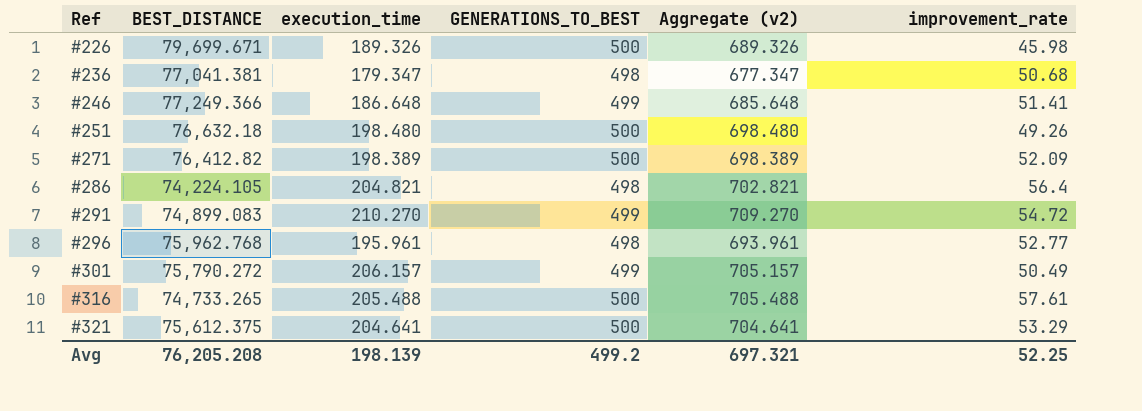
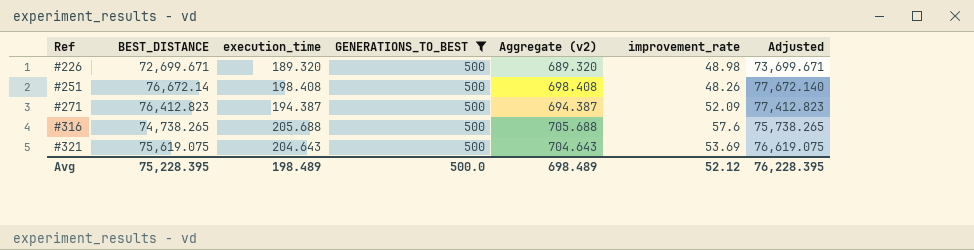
filter: none -> GENERATIONS_TO_BEST = 500
column Adjusted | formula: none -> [BEST_DISTANCE] + 1000
#226 | BEST_DISTANCE: 79,699.671 -> 72,699.671
#226 | execution_time: 189.326 -> 189.320
#226 | Aggregate (v2): 689.326 -> 689.320
#226 | improvement_rate: 45.98 -> 48.98
#251 | BEST_DISTANCE: 76,632.18 -> 76,672.14
#251 | execution_time: 198.480 -> 198.408
#251 | Aggregate (v2): 698.480 -> 698.408
#251 | improvement_rate: 49.26 -> 48.26
#271 | BEST_DISTANCE: 76,412.82 -> 76,412.823
#271 | execution_time: 198.389 -> 194.387
#271 | Aggregate (v2): 698.389 -> 694.387
#316 | BEST_DISTANCE: 74,733.265 -> 74,738.265
#316 | execution_time: 205.488 -> 205.688
#316 | Aggregate (v2): 705.488 -> 705.688
#316 | improvement_rate: 57.61 -> 57.6
#321 | BEST_DISTANCE: 75,612.375 -> 75,619.075
#321 | execution_time: 204.641 -> 204.643
#321 | Aggregate (v2): 704.641 -> 704.643
#321 | improvement_rate: 53.29 -> 53.69
Avg | BEST_DISTANCE: 76,205.208 -> 75,228.395
Avg | execution_time: 198.139 -> 198.489
Avg | GENERATIONS_TO_BEST: 499.2 -> 500.0
Avg | Aggregate (v2): 697.321 -> 698.489
Avg | improvement_rate: 52.25 -> 52.12

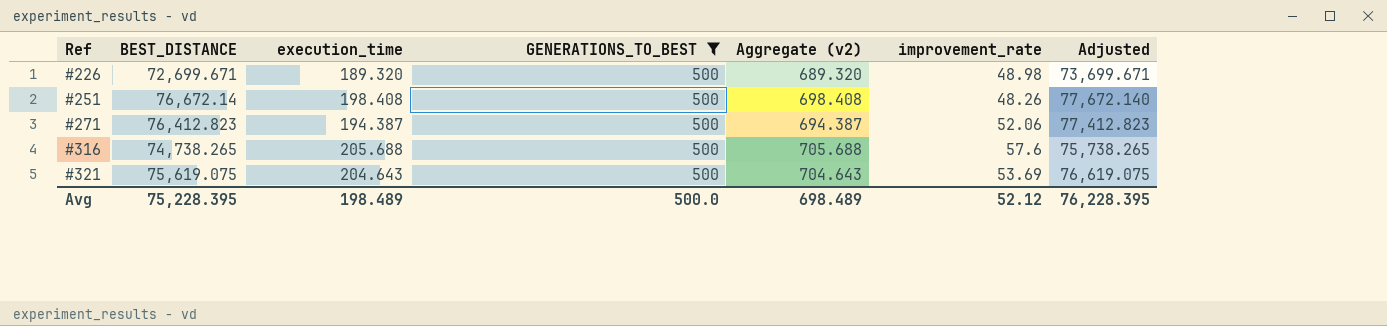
#271 | improvement_rate: 52.09 -> 52.06

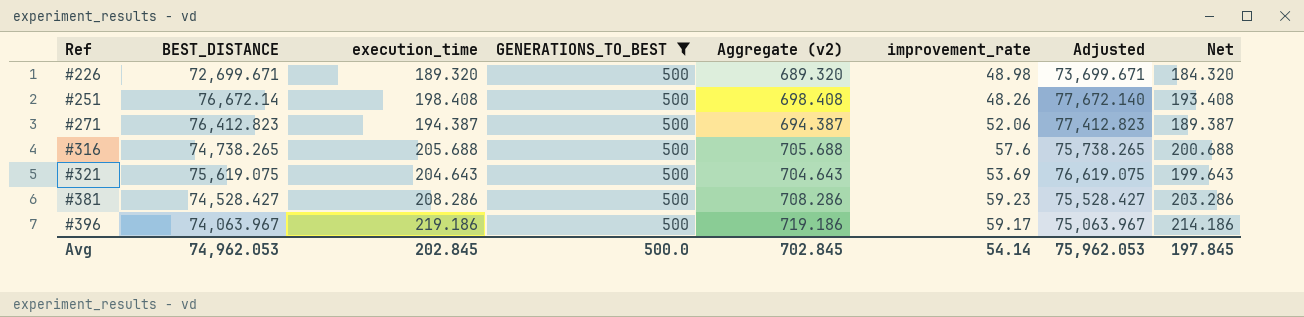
column Net | formula: none -> [execution_time] - 5
row #381: none -> 74,528.427 | 208.286 | 500 | 708.286 | 59.23 | 75,528.427 | 203.286
row #396: none -> 74,063.967 | 219.186 | 500 | 719.186 | 59.17 | 75,063.967 | 214.186
Avg | BEST_DISTANCE: 75,228.395 -> 74,962.053
Avg | execution_time: 198.489 -> 202.845
Avg | Aggregate (v2): 698.489 -> 702.845
Avg | improvement_rate: 52.12 -> 54.14
Avg | Adjusted: 76,228.395 -> 75,962.053

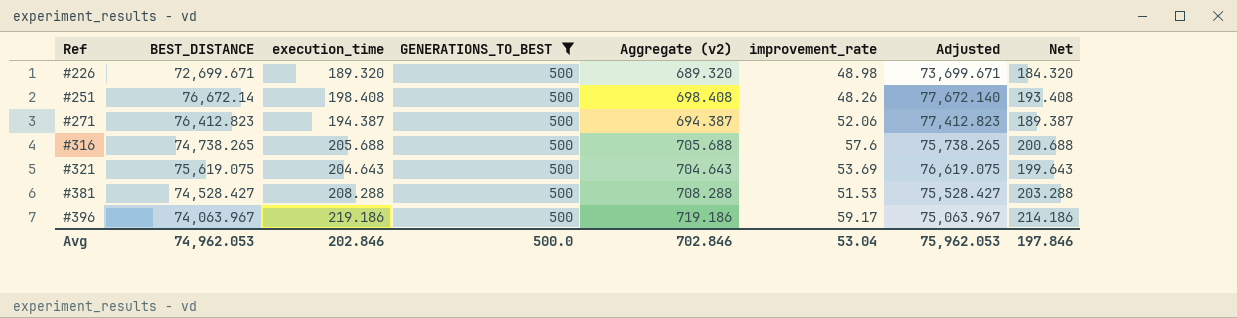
#381 | execution_time: 208.286 -> 208.288
#381 | Aggregate (v2): 708.286 -> 708.288
#381 | improvement_rate: 59.23 -> 51.53
#381 | Net: 203.286 -> 203.288
Avg | execution_time: 202.845 -> 202.846
Avg | Aggregate (v2): 702.845 -> 702.846
Avg | improvement_rate: 54.14 -> 53.04
Avg | Net: 197.845 -> 197.846

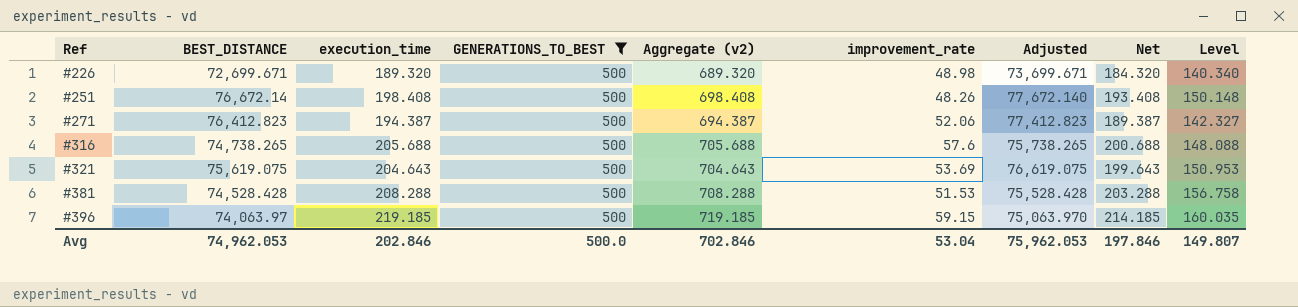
column Level | formula: none -> [execution_time] - [improvement_rate]
#381 | BEST_DISTANCE: 74,528.427 -> 74,528.428
#381 | Adjusted: 75,528.427 -> 75,528.428
#396 | BEST_DISTANCE: 74,063.967 -> 74,063.97
#396 | execution_time: 219.186 -> 219.185
#396 | Aggregate (v2): 719.186 -> 719.185
#396 | improvement_rate: 59.17 -> 59.15
#396 | Adjusted: 75,063.967 -> 75,063.970
#396 | Net: 214.186 -> 214.185

